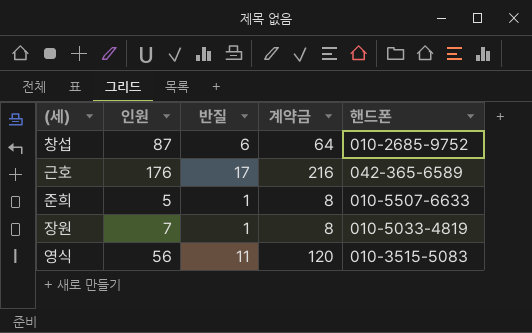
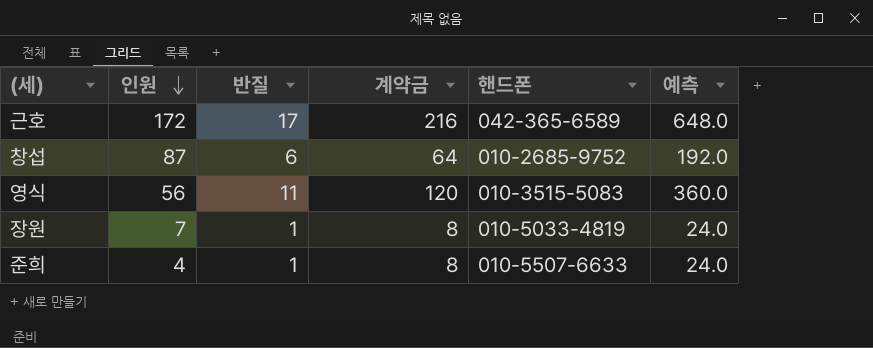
row order: none -> 인원 descending
column 예측 | formula: none -> [계약금] * 3
근호 | 인원: 176 -> 172
준희 | 인원: 5 -> 4

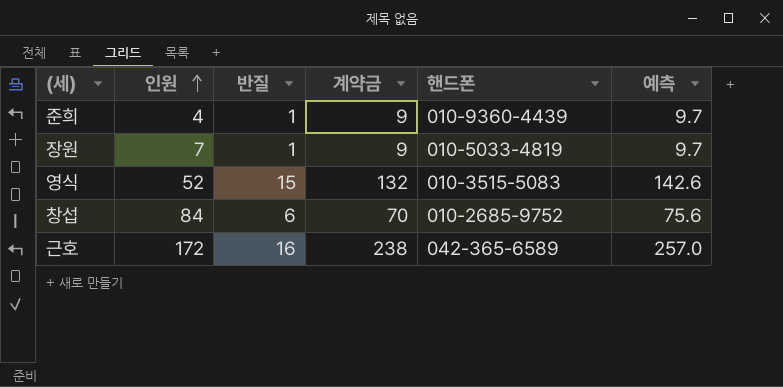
row order: 인원 descending -> 인원 ascending
column 예측 | formula: [계약금] * 3 -> [계약금] * 1.08
준희 | 계약금: 8 -> 9
준희 | 핸드폰: 010-5507-6633 -> 010-9360-4439
장원 | 계약금: 8 -> 9
영식 | 인원: 56 -> 52
영식 | 반질: 11 -> 15
영식 | 계약금: 120 -> 132
창섭 | 인원: 87 -> 84
창섭 | 계약금: 64 -> 70
근호 | 반질: 17 -> 16
근호 | 계약금: 216 -> 238

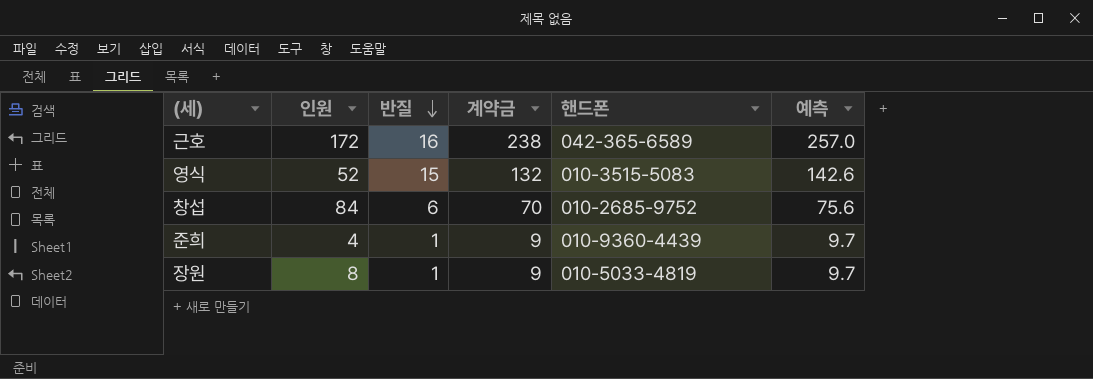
row order: 인원 ascending -> 반질 descending
장원 | 인원: 7 -> 8

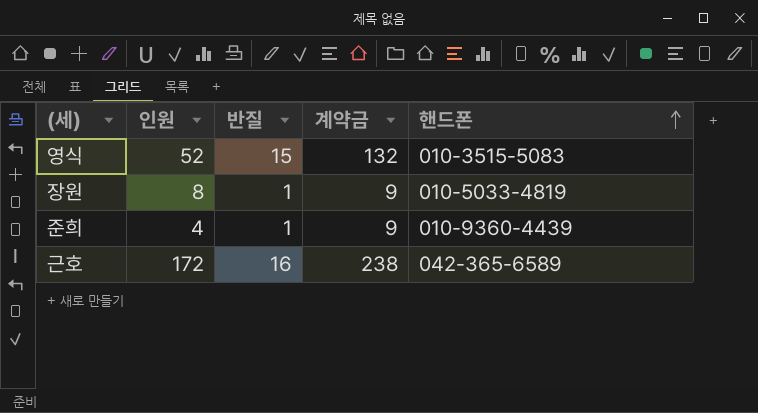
row order: 반질 descending -> 핸드폰 ascending
column 예측 | formula: [계약금] * 1.08 -> none
row 창섭: 84 | 6 | 70 | 010-2685-9752 | 75.6 -> none

